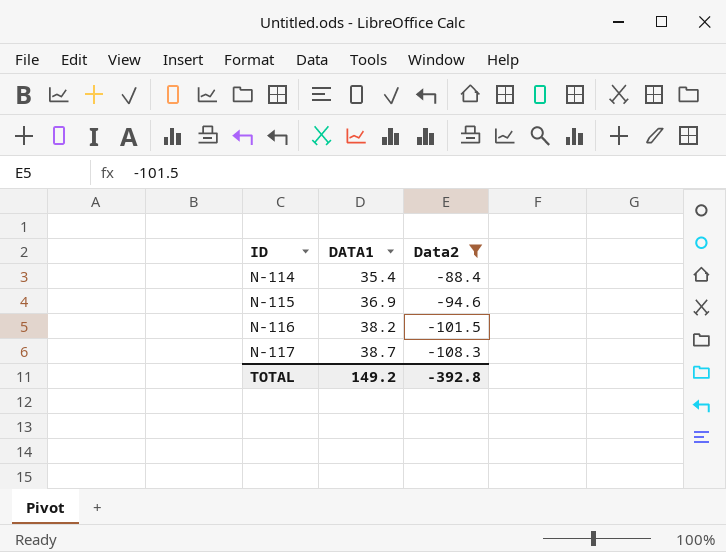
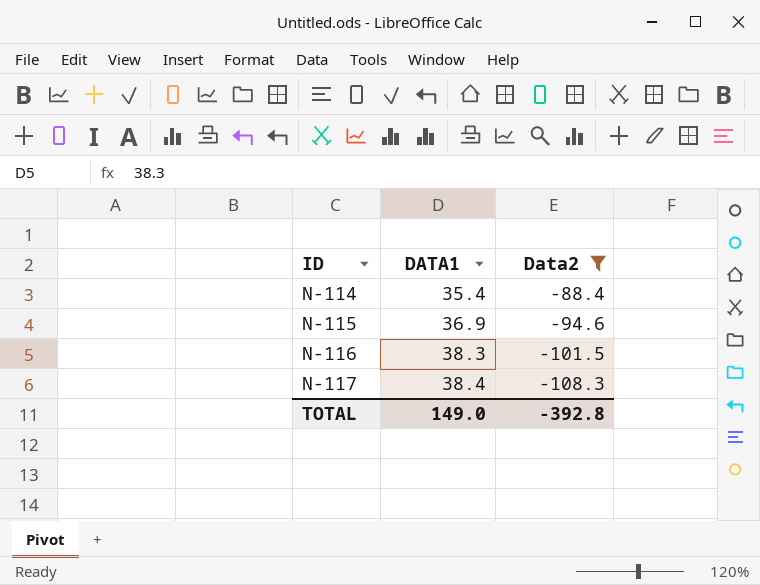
N-116 | DATA1: 38.2 -> 38.3
N-117 | DATA1: 38.7 -> 38.4
TOTAL | DATA1: 149.2 -> 149.0

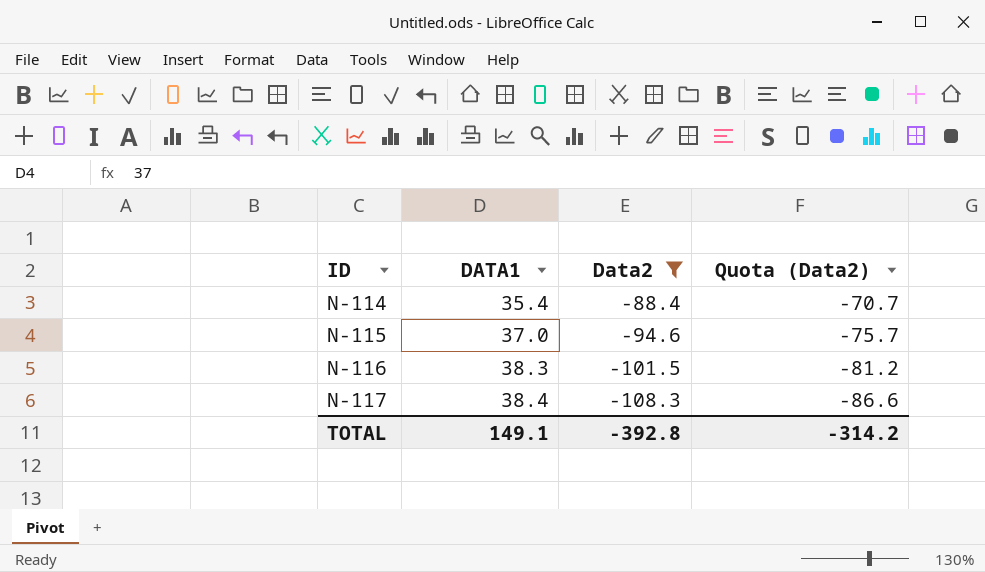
column Quota (Data2) | formula: none -> [Data2] * 0.8
N-115 | DATA1: 36.9 -> 37.0
TOTAL | DATA1: 149.0 -> 149.1

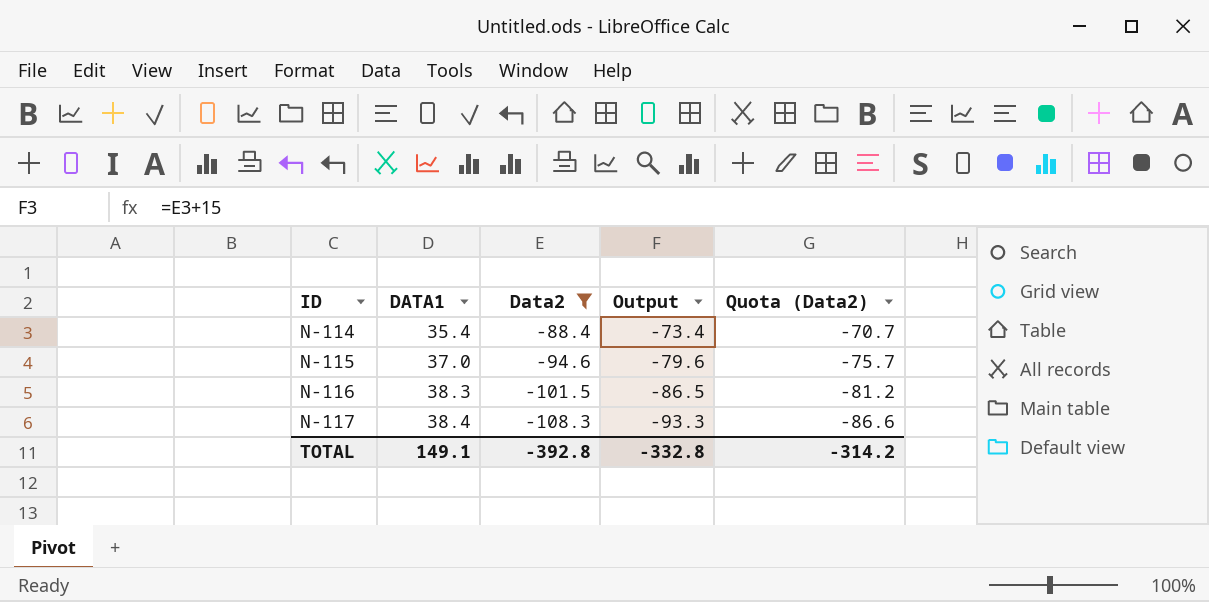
column Output | formula: none -> [Data2] + 15

